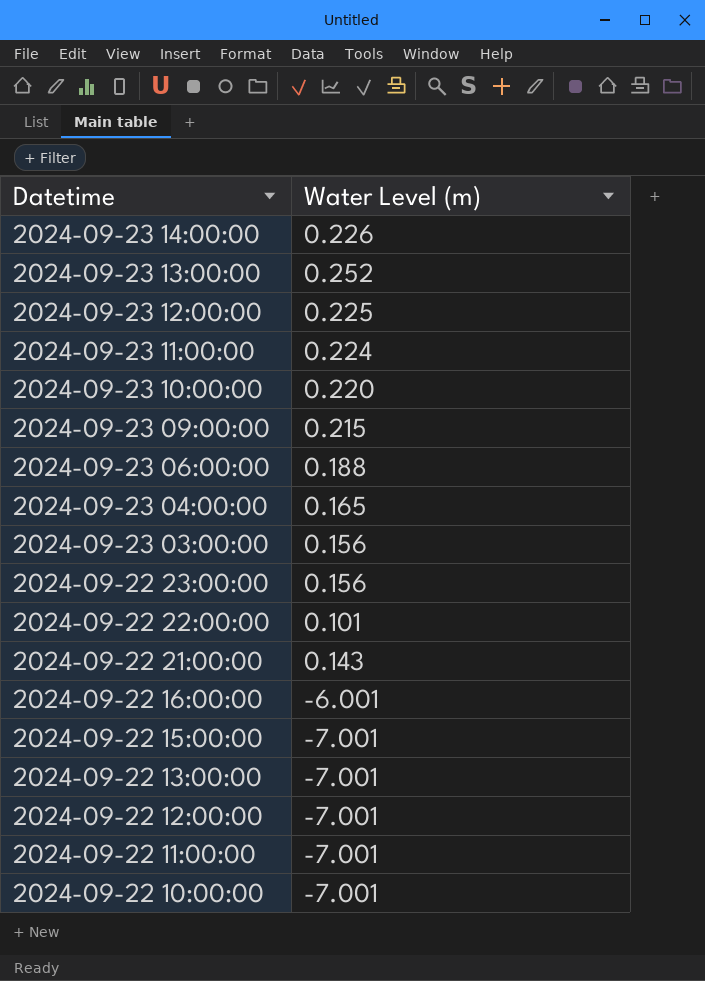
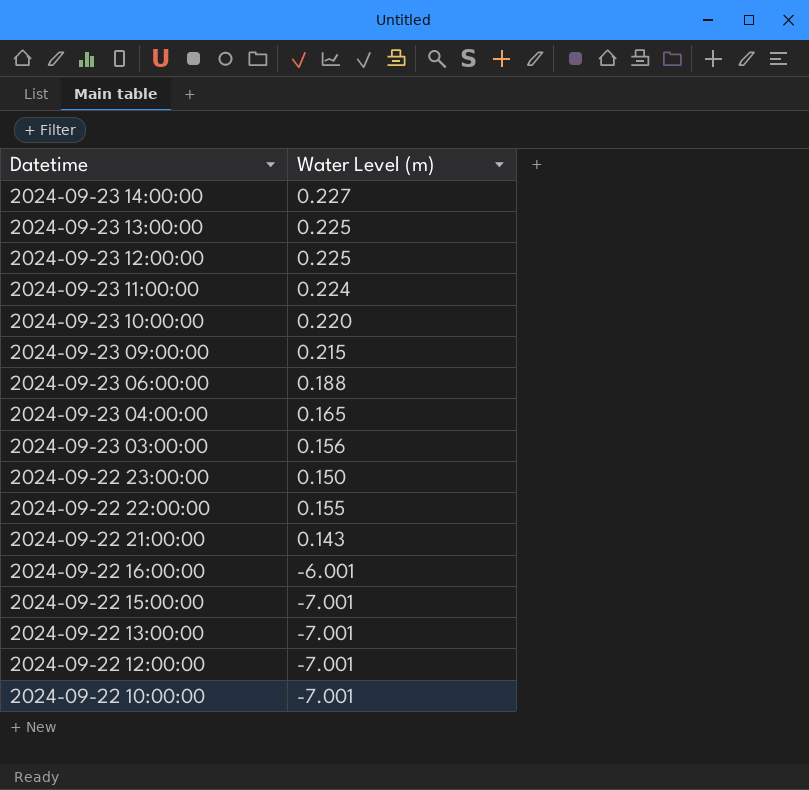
row 2024-09-22 11:00:00: -7.001 -> none
2024-09-23 14:00:00 | Water Level (m): 0.226 -> 0.227
2024-09-23 13:00:00 | Water Level (m): 0.252 -> 0.225
2024-09-22 23:00:00 | Water Level (m): 0.156 -> 0.150
2024-09-22 22:00:00 | Water Level (m): 0.101 -> 0.155

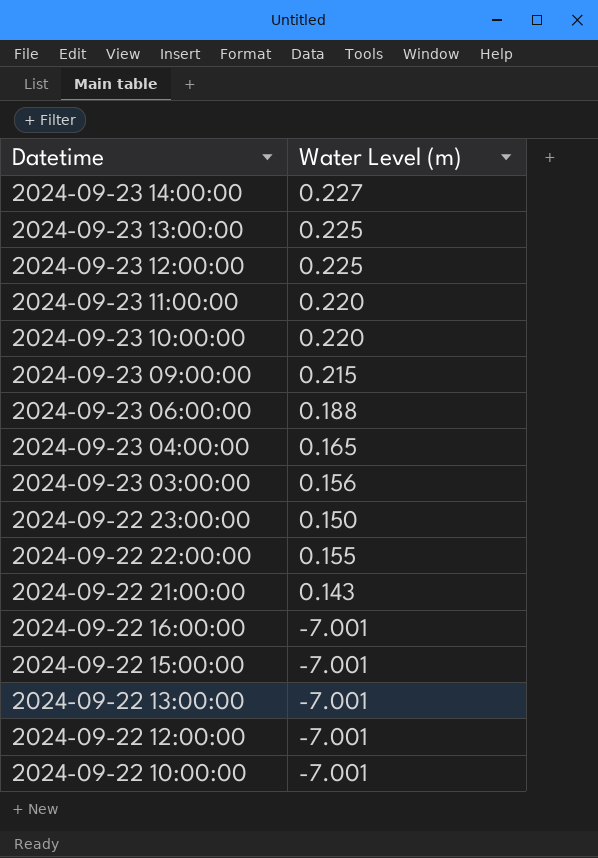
2024-09-23 11:00:00 | Water Level (m): 0.224 -> 0.220
2024-09-22 16:00:00 | Water Level (m): -6.001 -> -7.001

